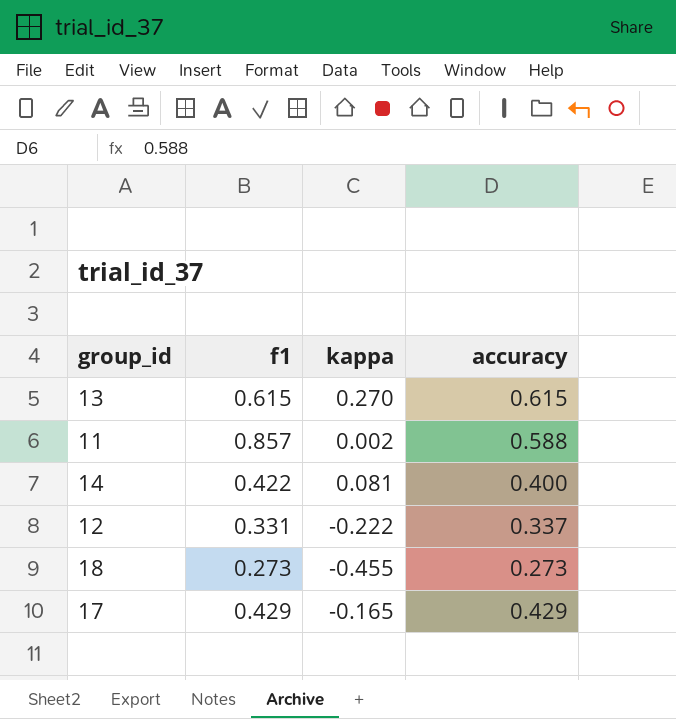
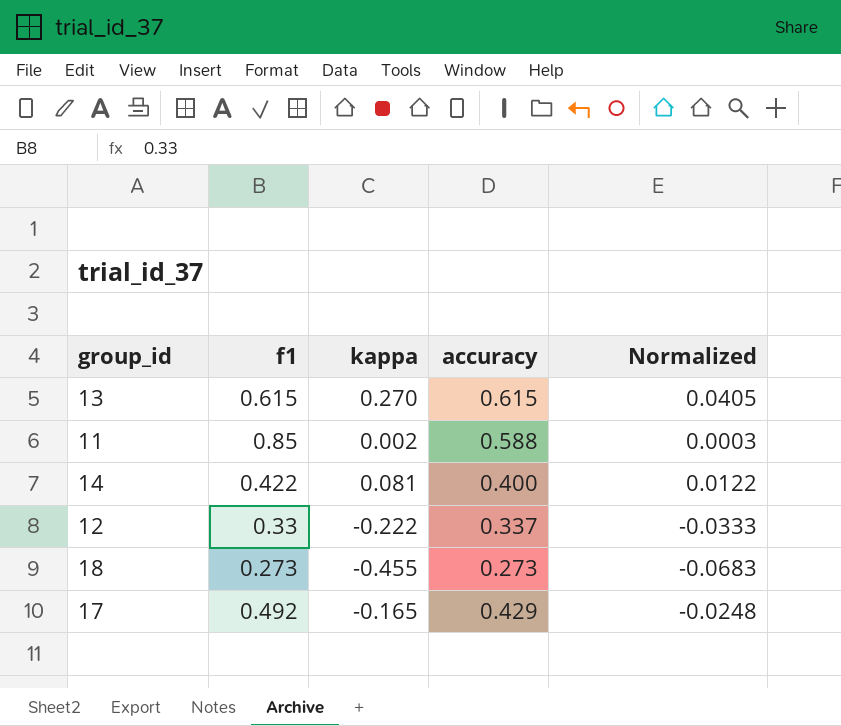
column Normalized | formula: none -> [kappa] * 0.15
11 | f1: 0.857 -> 0.85
12 | f1: 0.331 -> 0.33
17 | f1: 0.429 -> 0.492

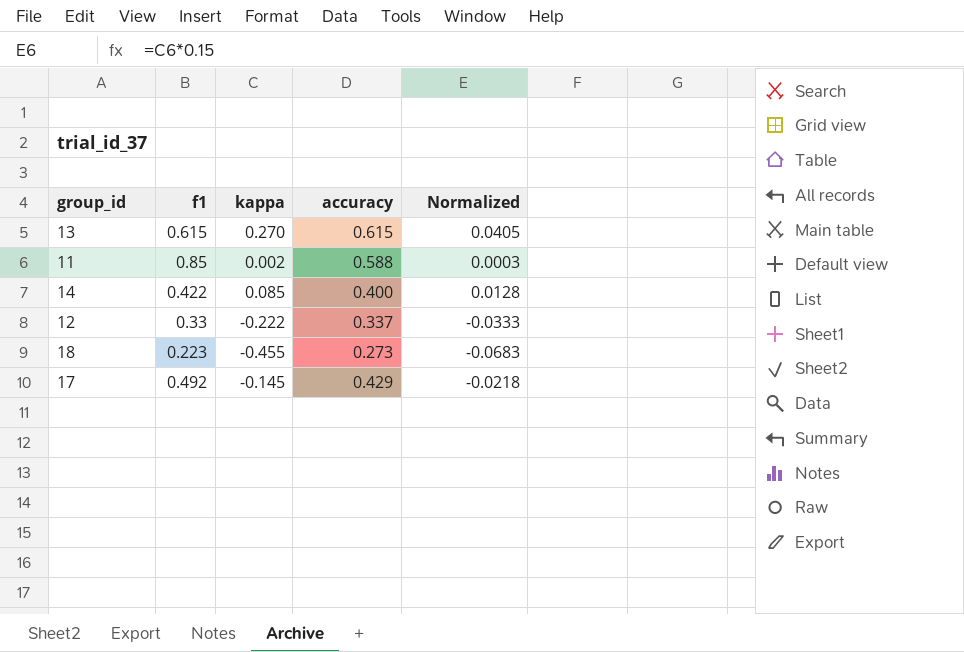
14 | kappa: 0.081 -> 0.085
14 | Normalized: 0.0122 -> 0.0128
18 | f1: 0.273 -> 0.223
17 | kappa: -0.165 -> -0.145
17 | Normalized: -0.0248 -> -0.0218

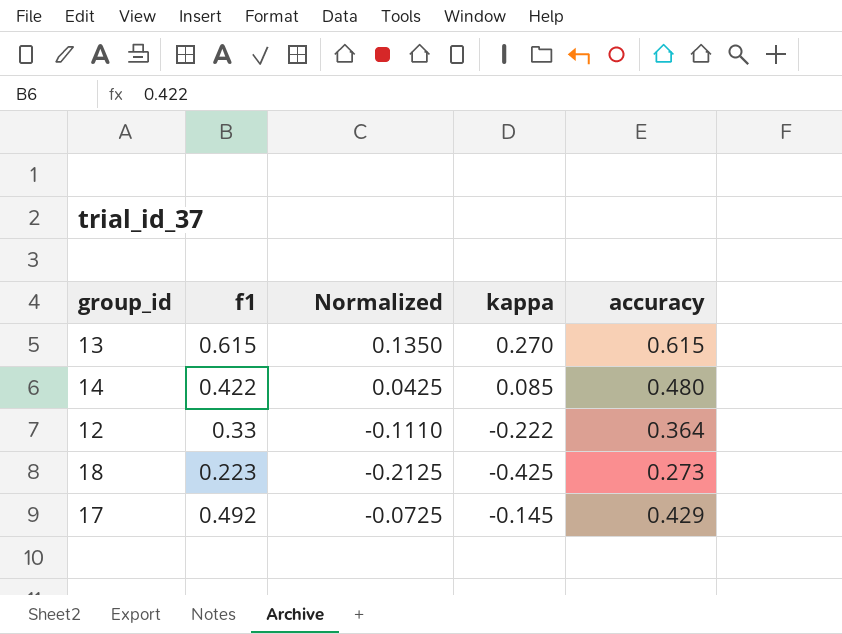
column Normalized | formula: [kappa] * 0.15 -> [kappa] * 0.5
column Normalized | position: 5 -> 3
row 11: 0.85 | 0.002 | 0.588 | 0.0003 -> none
14 | accuracy: 0.400 -> 0.480
12 | accuracy: 0.337 -> 0.364
18 | kappa: -0.455 -> -0.425

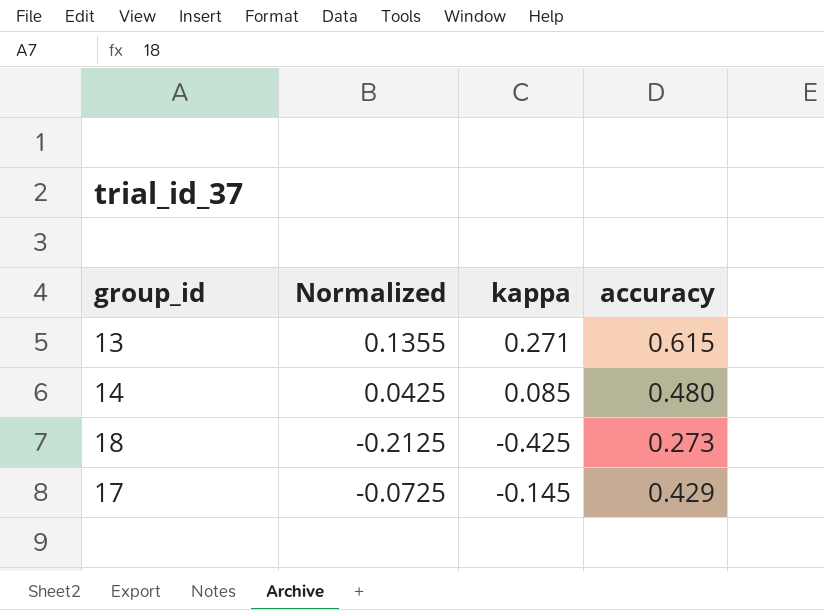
column f1 | position: 2 -> none
row 12: 0.33 | -0.1110 | -0.222 | 0.364 -> none
13 | Normalized: 0.1350 -> 0.1355
13 | kappa: 0.270 -> 0.271

